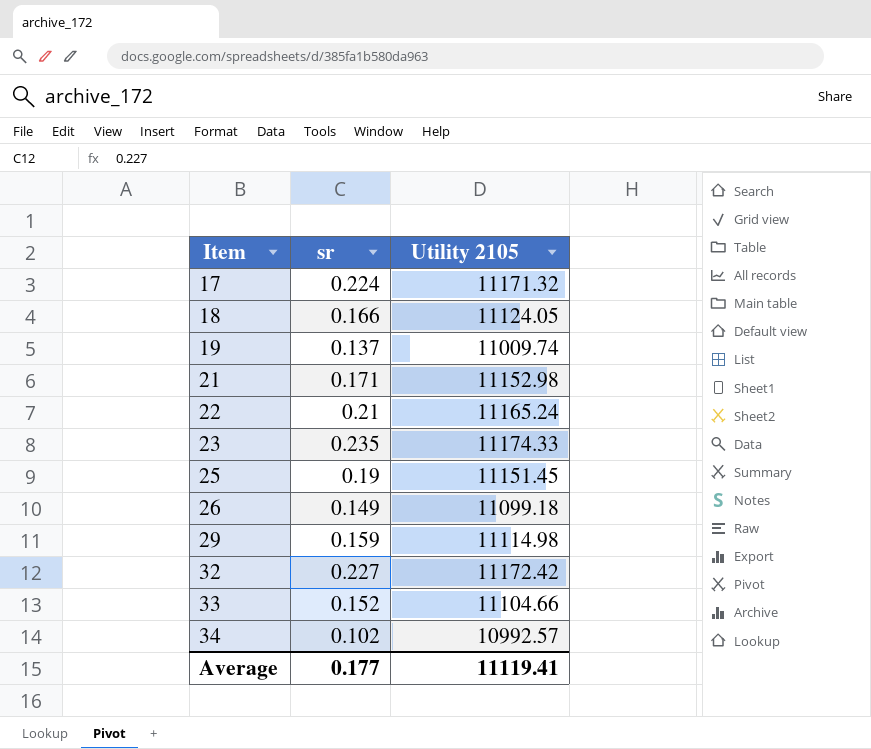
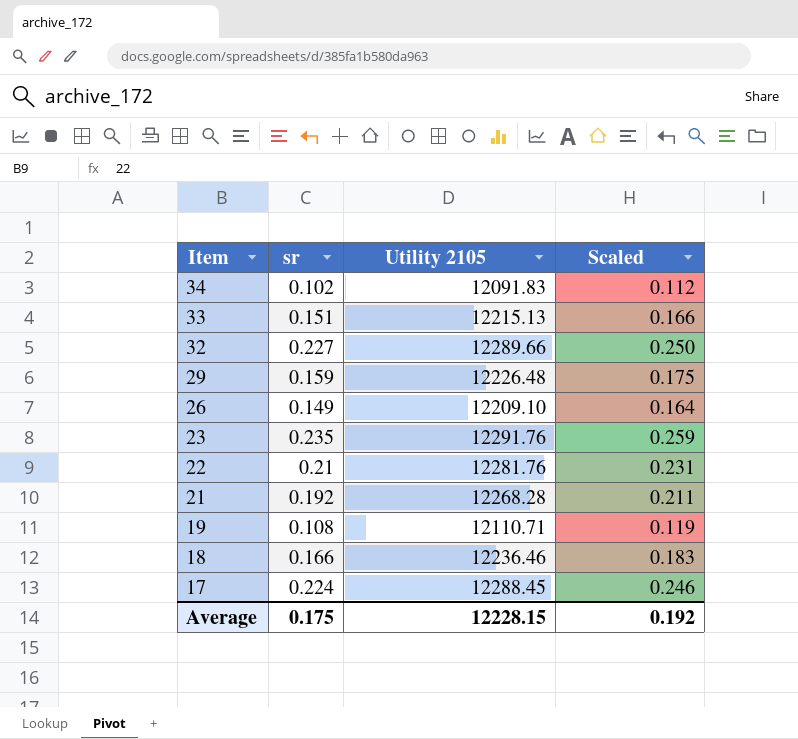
row order: Item ascending -> Item descending
column Scaled | formula: none -> [sr] * 1.1
row 25: 0.19 | 11151.45 -> none
34 | Utility 2105: 10992.57 -> 12091.83
33 | sr: 0.152 -> 0.151
33 | Utility 2105: 11104.66 -> 12215.13
32 | Utility 2105: 11172.42 -> 12289.66
29 | Utility 2105: 11114.98 -> 12226.48
26 | Utility 2105: 11099.18 -> 12209.10
23 | Utility 2105: 11174.33 -> 12291.76
22 | Utility 2105: 11165.24 -> 12281.76
21 | sr: 0.171 -> 0.192
21 | Utility 2105: 11152.98 -> 12268.28
19 | sr: 0.137 -> 0.108
19 | Utility 2105: 11009.74 -> 12110.71
18 | Utility 2105: 11124.05 -> 12236.46
17 | Utility 2105: 11171.32 -> 12288.45
Average | sr: 0.177 -> 0.175
Average | Utility 2105: 11119.41 -> 12228.15

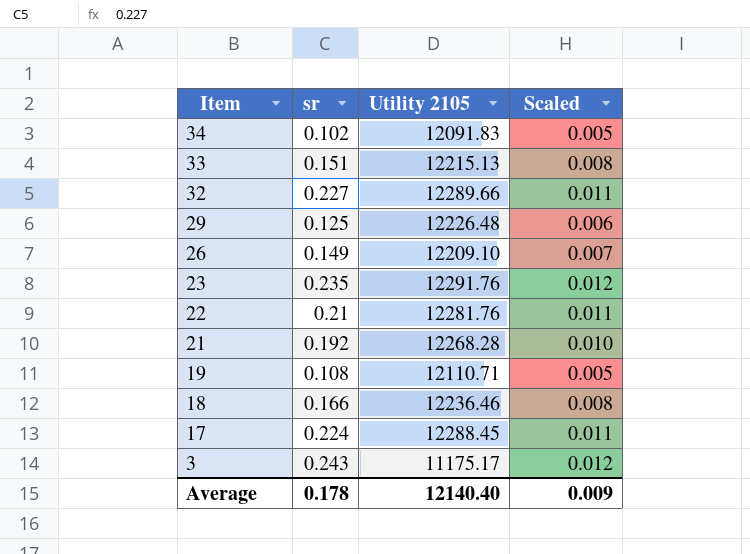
column Scaled | formula: [sr] * 1.1 -> [sr] * 0.05
29 | sr: 0.159 -> 0.125
row 3: none -> 0.243 | 11175.17 | 0.012
Average | sr: 0.175 -> 0.178
Average | Utility 2105: 12228.15 -> 12140.40
Average | Scaled: 0.192 -> 0.009

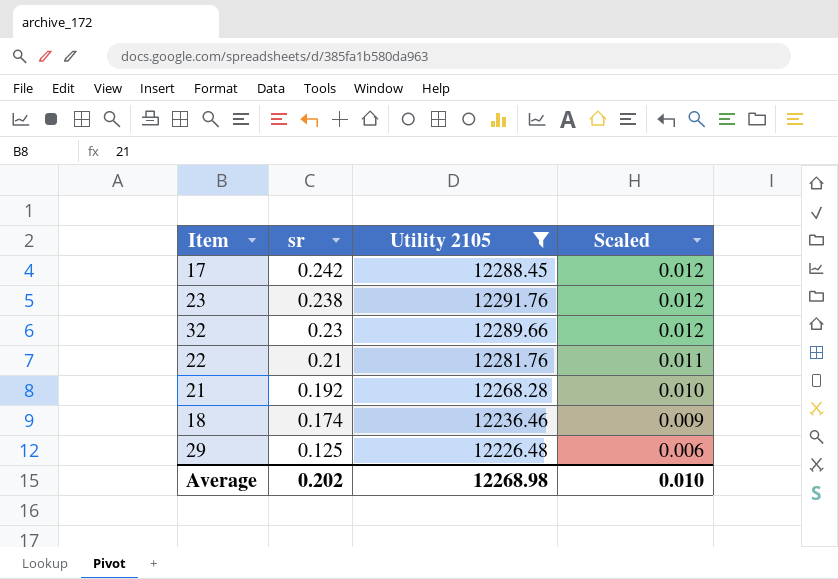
filter: none -> Utility 2105 >= 12226.48
row order: Item descending -> sr descending
17 | sr: 0.224 -> 0.242
17 | Scaled: 0.011 -> 0.012
23 | sr: 0.235 -> 0.238
32 | sr: 0.227 -> 0.23
32 | Scaled: 0.011 -> 0.012
18 | sr: 0.166 -> 0.174
18 | Scaled: 0.008 -> 0.009
Average | sr: 0.178 -> 0.202
Average | Utility 2105: 12140.40 -> 12268.98
Average | Scaled: 0.009 -> 0.010

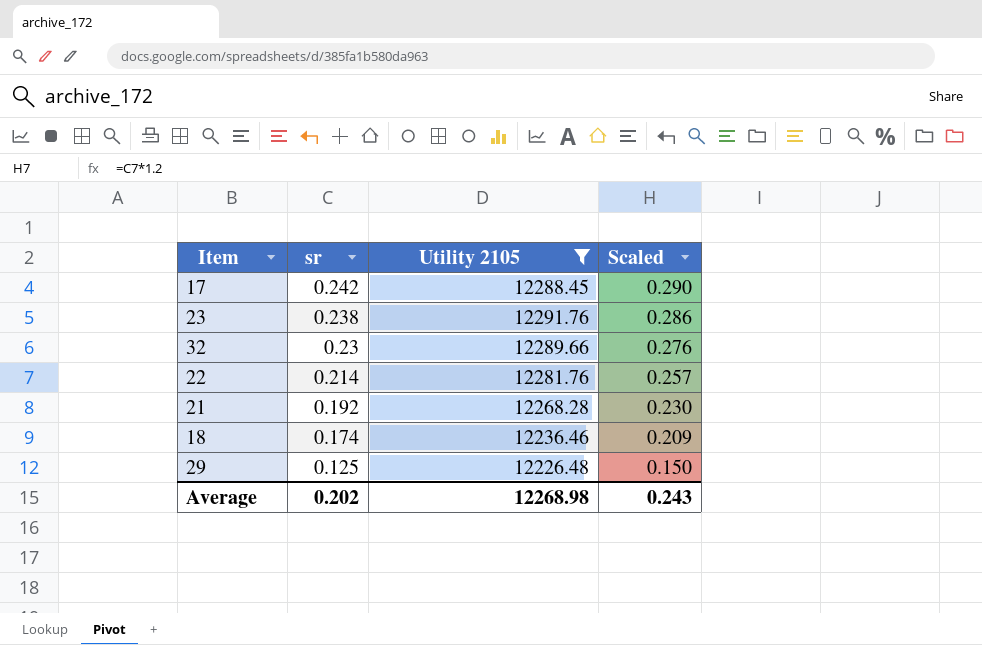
column Scaled | formula: [sr] * 0.05 -> [sr] * 1.2
22 | sr: 0.21 -> 0.214
Average | Scaled: 0.010 -> 0.243

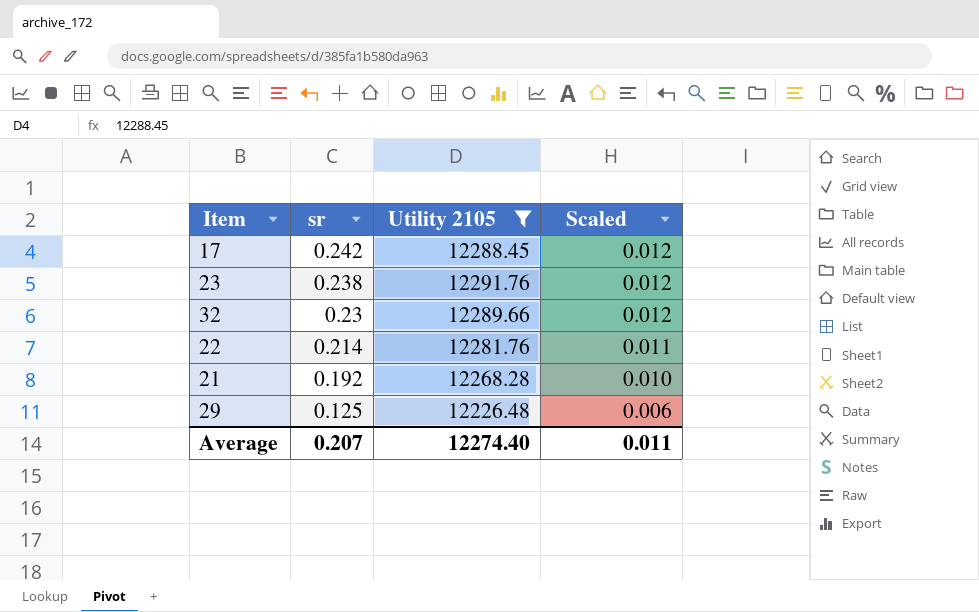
column Scaled | formula: [sr] * 1.2 -> [sr] * 0.05
row 18: 0.174 | 12236.46 | 0.209 -> none
Average | sr: 0.202 -> 0.207
Average | Utility 2105: 12268.98 -> 12274.40
Average | Scaled: 0.243 -> 0.011

